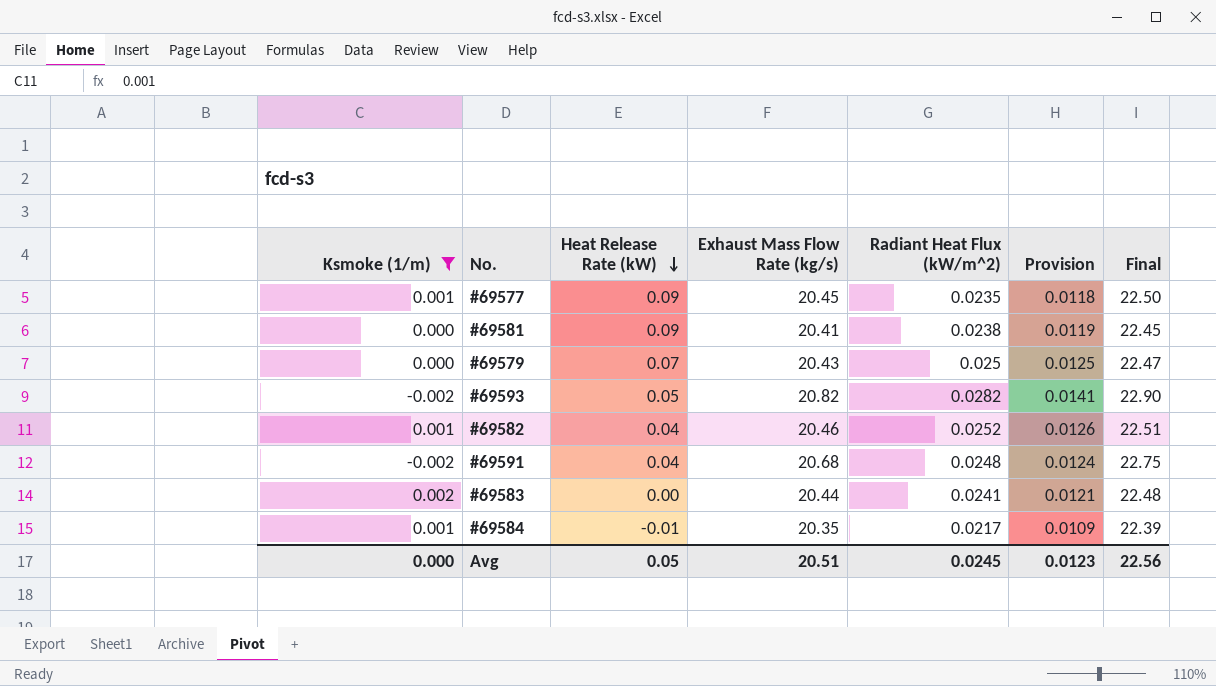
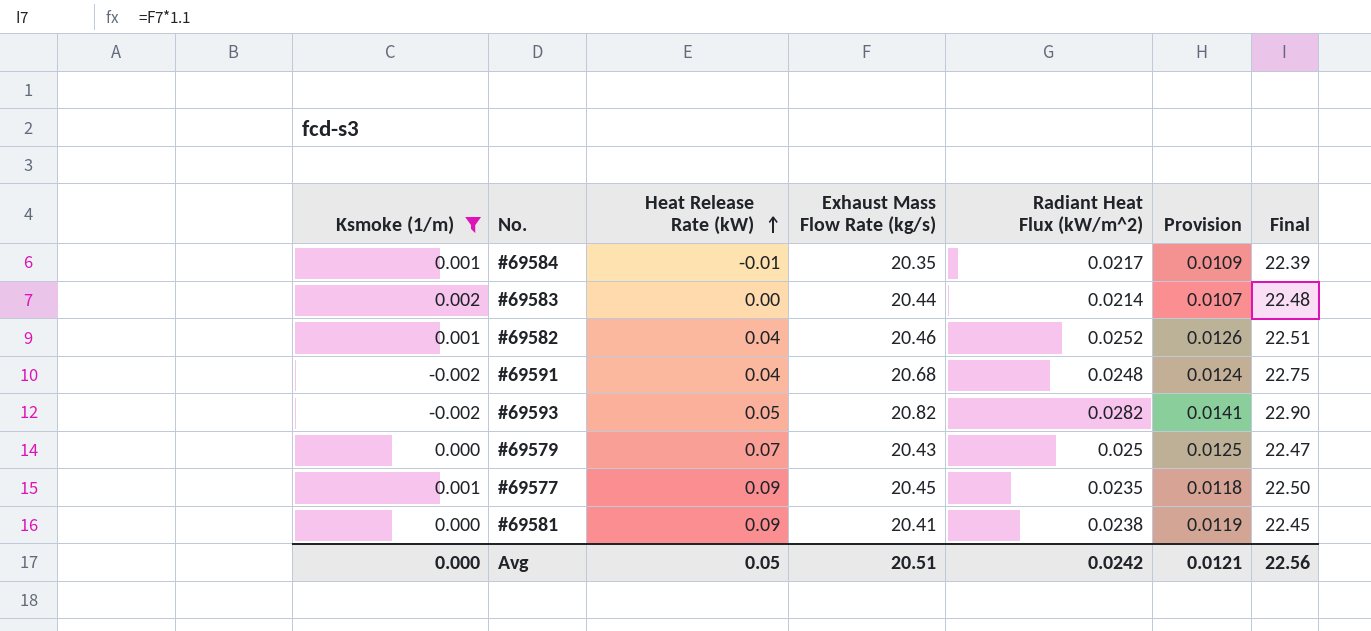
row order: Heat Release Rate (kW) descending -> Heat Release Rate (kW) ascending
#69583 | Radiant Heat Flux (kW/m^2): 0.0241 -> 0.0214
#69583 | Provision: 0.0121 -> 0.0107
Avg | Radiant Heat Flux (kW/m^2): 0.0245 -> 0.0242
Avg | Provision: 0.0123 -> 0.0121

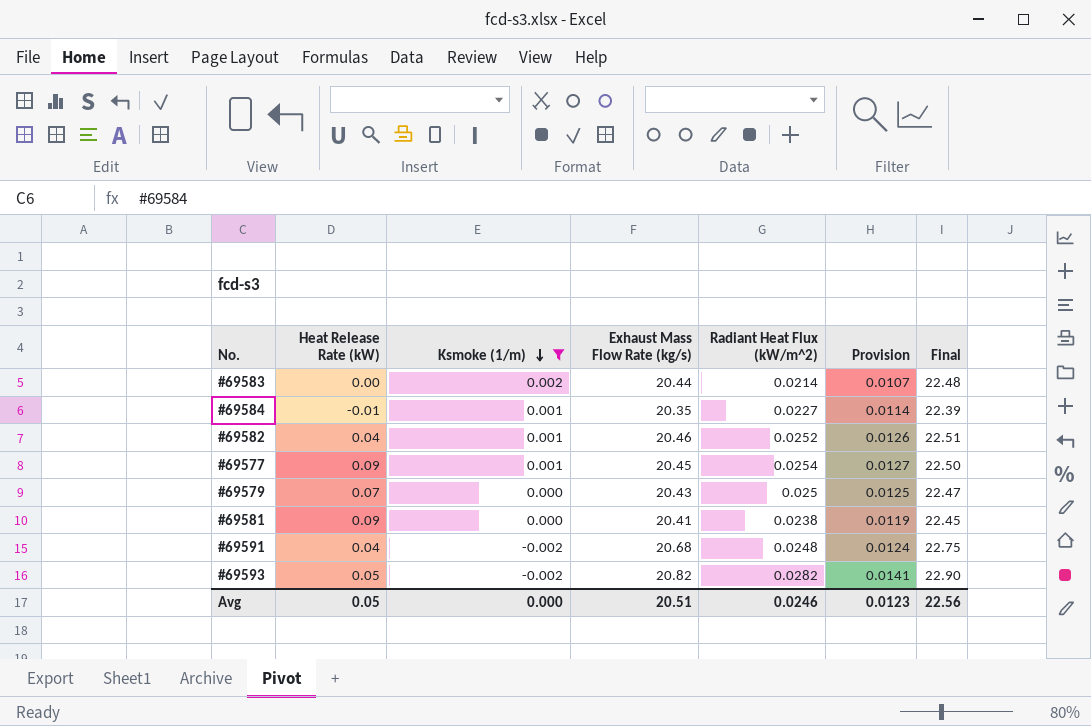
row order: Heat Release Rate (kW) ascending -> Ksmoke (1/m) descending
column Ksmoke (1/m) | position: 1 -> 3
#69584 | Radiant Heat Flux (kW/m^2): 0.0217 -> 0.0227
#69584 | Provision: 0.0109 -> 0.0114
#69577 | Radiant Heat Flux (kW/m^2): 0.0235 -> 0.0254
#69577 | Provision: 0.0118 -> 0.0127
Avg | Radiant Heat Flux (kW/m^2): 0.0242 -> 0.0246
Avg | Provision: 0.0121 -> 0.0123

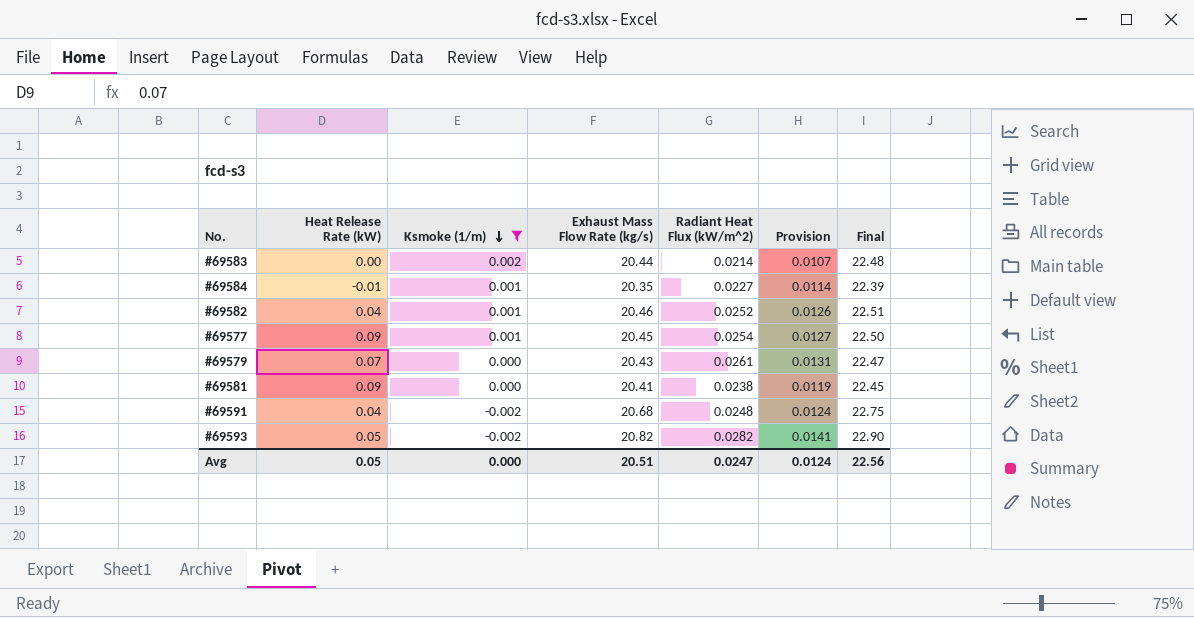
#69579 | Radiant Heat Flux (kW/m^2): 0.025 -> 0.0261
#69579 | Provision: 0.0125 -> 0.0131
Avg | Radiant Heat Flux (kW/m^2): 0.0246 -> 0.0247
Avg | Provision: 0.0123 -> 0.0124

